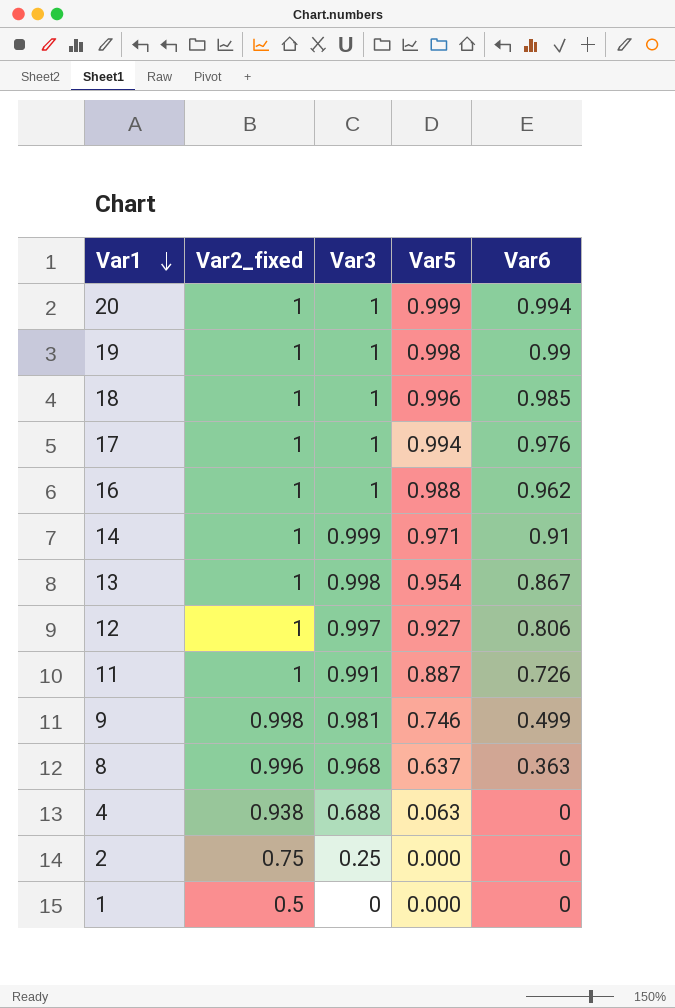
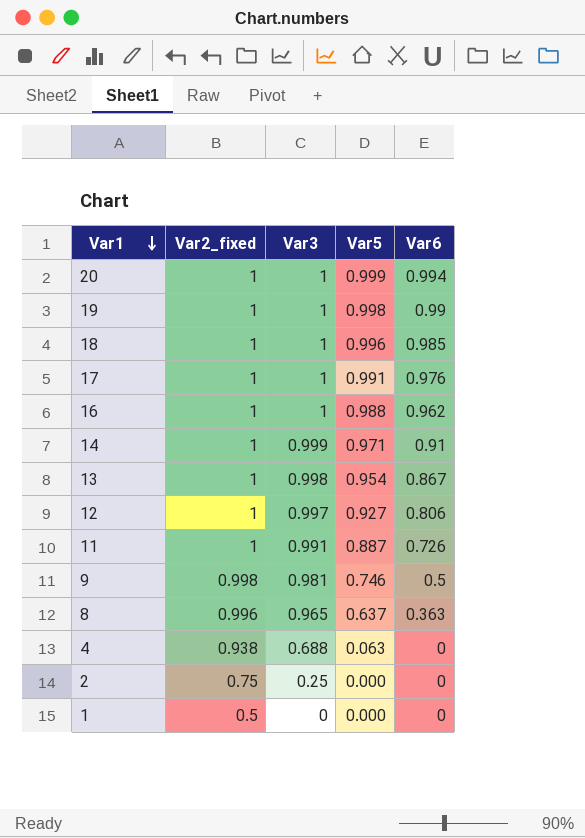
17 | Var5: 0.994 -> 0.991
9 | Var6: 0.499 -> 0.5
8 | Var3: 0.968 -> 0.965

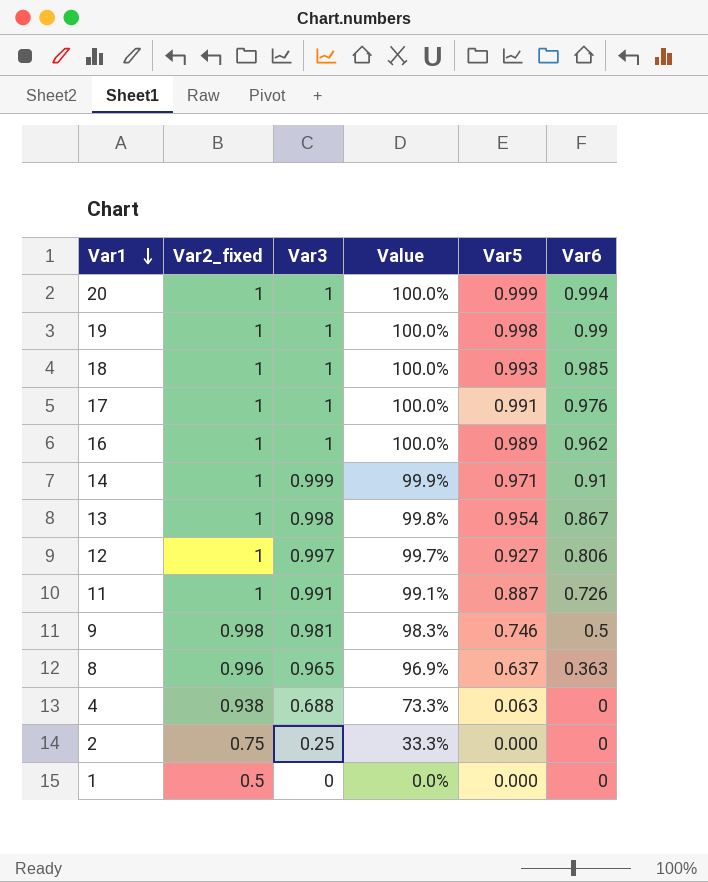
column Value | formula: none -> [Var3] / [Var2_fixed]
18 | Var5: 0.996 -> 0.993
16 | Var5: 0.988 -> 0.989

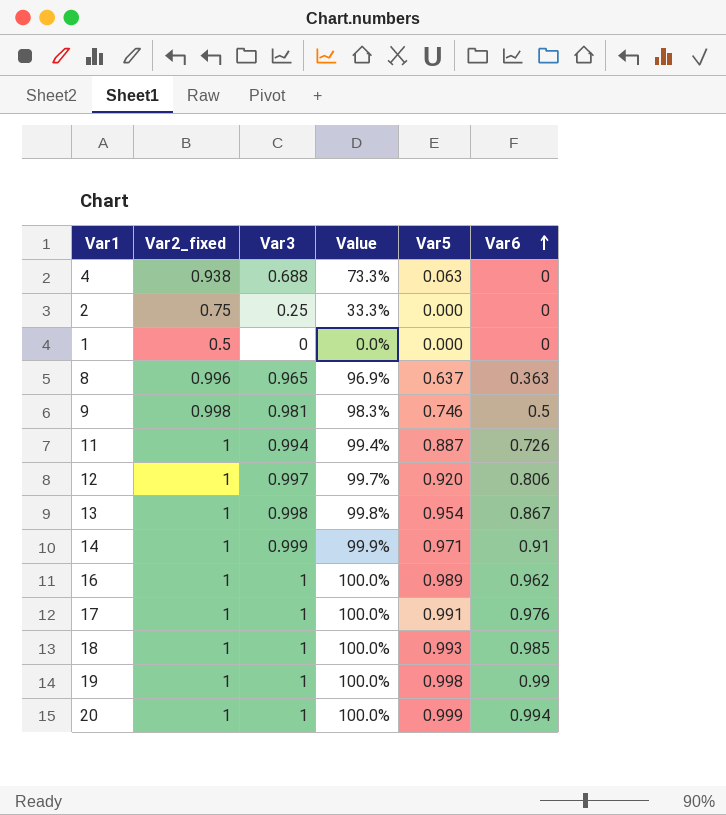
row order: Var1 descending -> Var6 ascending
11 | Var3: 0.991 -> 0.994
11 | Value: 99.1% -> 99.4%
12 | Var5: 0.927 -> 0.920

